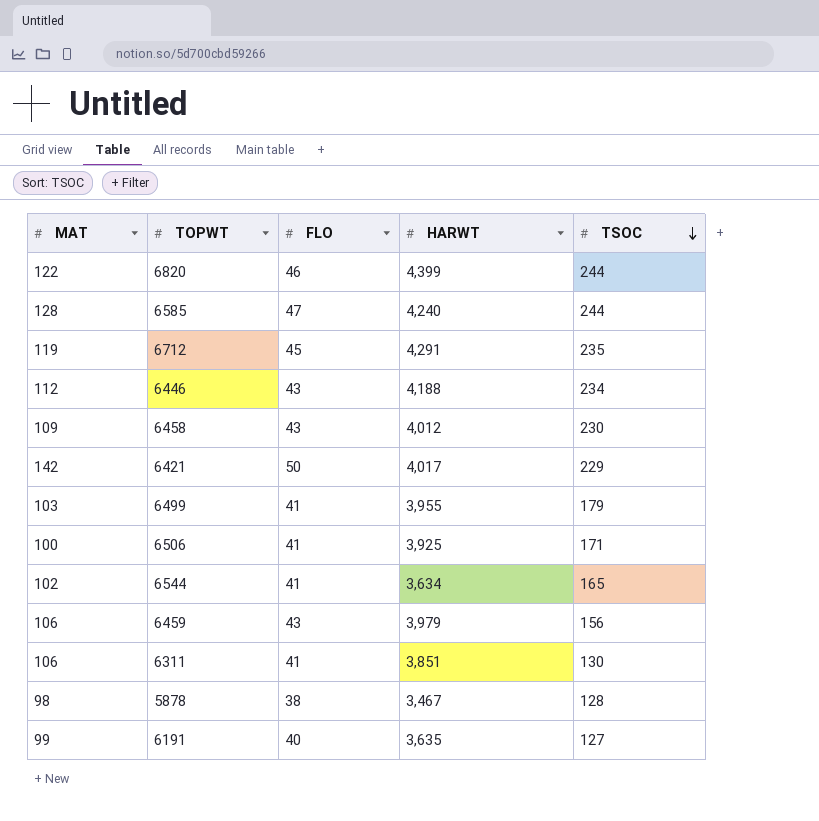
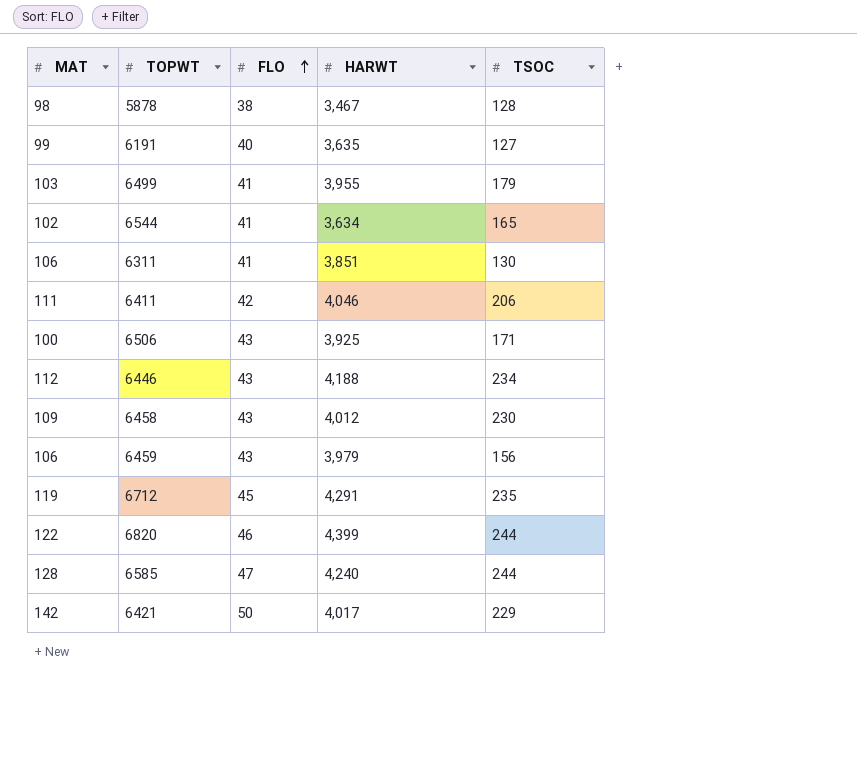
row order: TSOC descending -> FLO ascending
row 6411: none -> 111 | 42 | 4,046 | 206
6506 | FLO: 41 -> 43

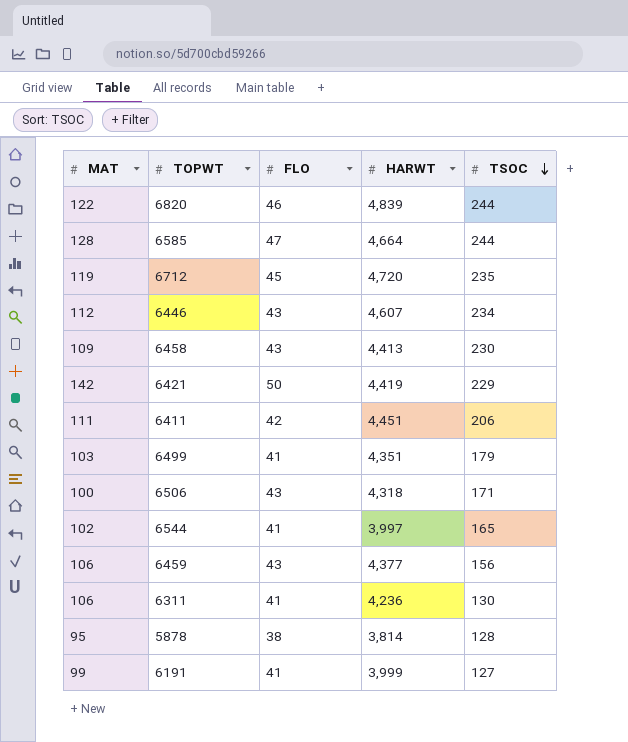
row order: FLO ascending -> TSOC descending
6820 | HARWT: 4,399 -> 4,839
6585 | HARWT: 4,240 -> 4,664
6712 | HARWT: 4,291 -> 4,720
6446 | HARWT: 4,188 -> 4,607
6458 | HARWT: 4,012 -> 4,413
6421 | HARWT: 4,017 -> 4,419
6411 | HARWT: 4,046 -> 4,451
6499 | HARWT: 3,955 -> 4,351
6506 | HARWT: 3,925 -> 4,318
6544 | HARWT: 3,634 -> 3,997
6459 | HARWT: 3,979 -> 4,377
6311 | HARWT: 3,851 -> 4,236
5878 | MAT: 98 -> 95
5878 | HARWT: 3,467 -> 3,814
6191 | FLO: 40 -> 41
6191 | HARWT: 3,635 -> 3,999

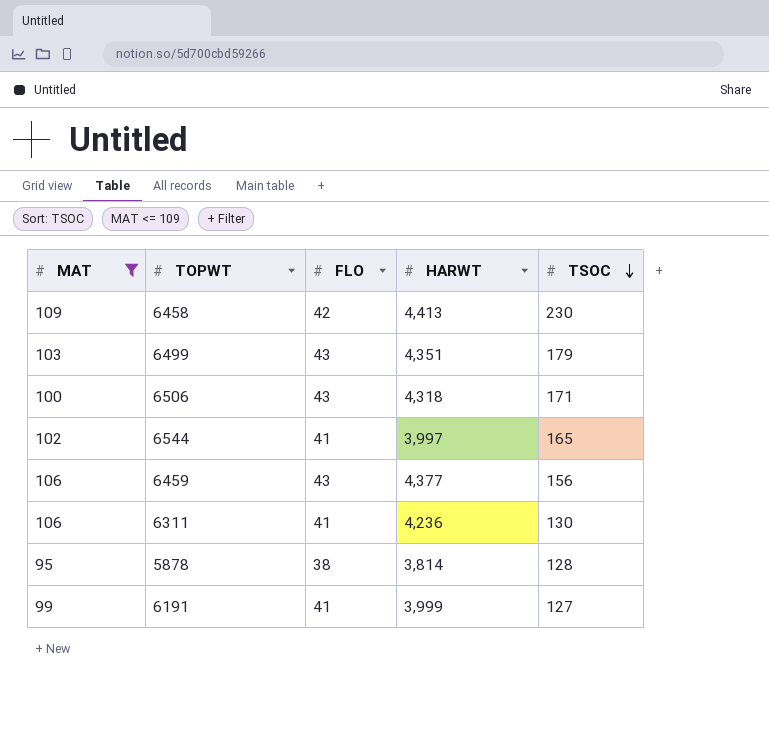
filter: none -> MAT <= 109
6458 | FLO: 43 -> 42
6499 | FLO: 41 -> 43

